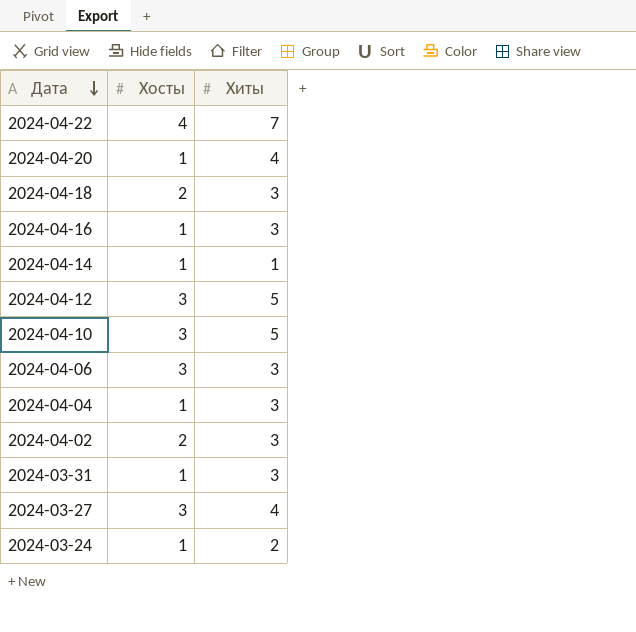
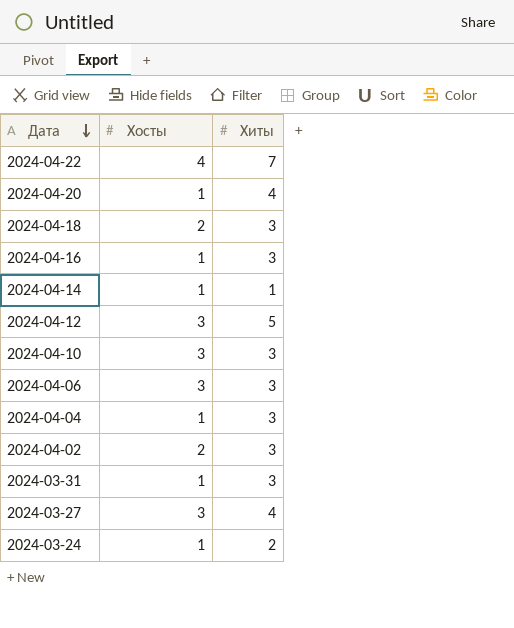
2024-04-10 | Хиты: 5 -> 3

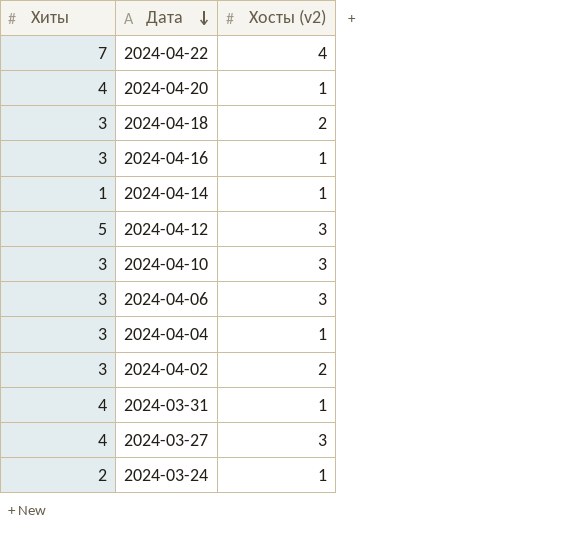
column Хиты | position: 3 -> 1
column name: Хосты -> Хосты (v2)
2024-03-31 | Хиты: 3 -> 4

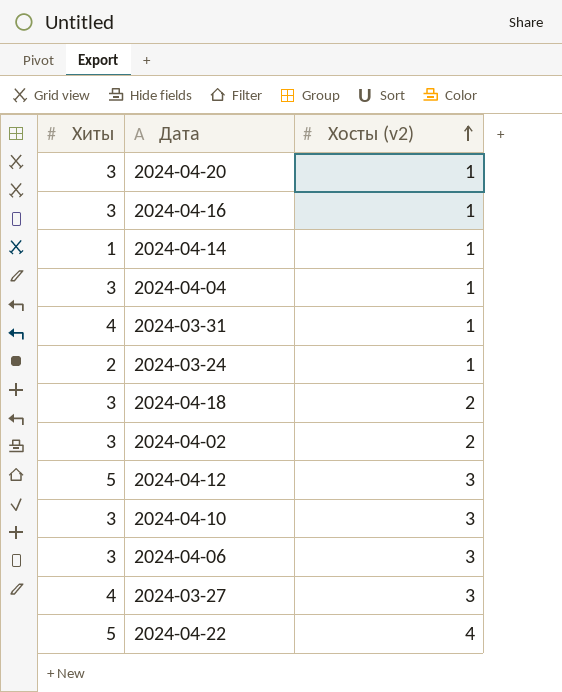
row order: Дата descending -> Хосты (v2) ascending
2024-04-20 | Хиты: 4 -> 3
2024-04-22 | Хиты: 7 -> 5

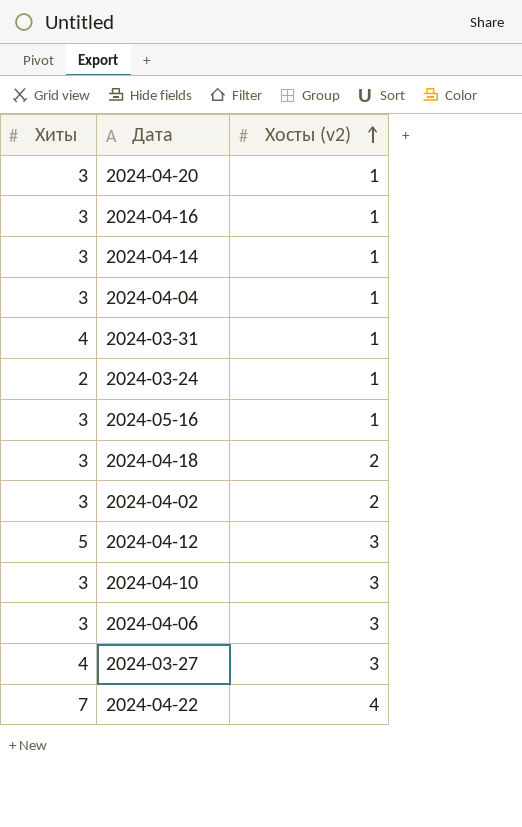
2024-04-14 | Хиты: 1 -> 3
row 2024-05-16: none -> 3 | 1
2024-04-22 | Хиты: 5 -> 7

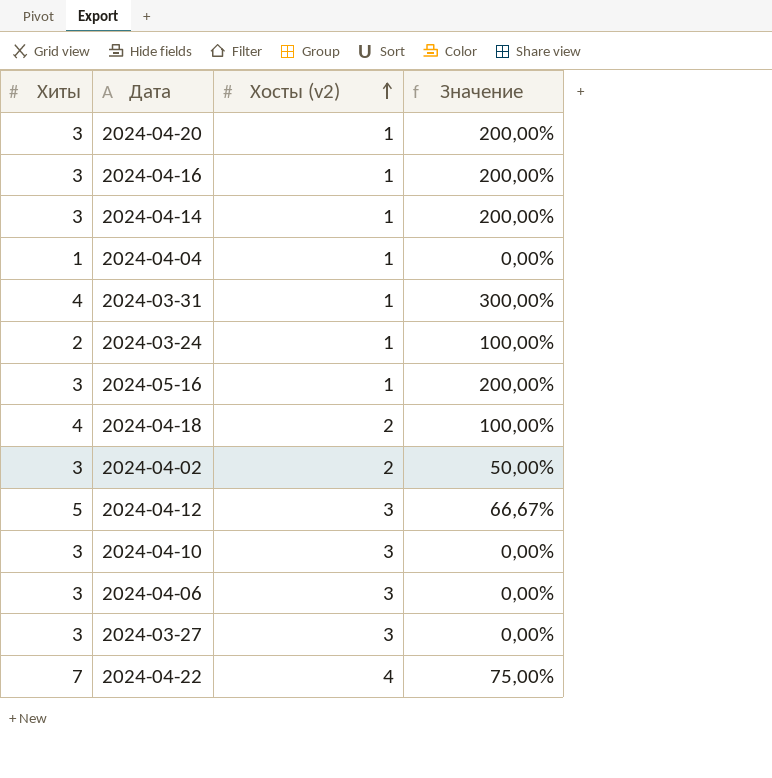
column Значение | formula: none -> ([Хиты] - [Хосты (v2)]) / [Хосты (v2)]
2024-04-04 | Хиты: 3 -> 1
2024-04-18 | Хиты: 3 -> 4
2024-03-27 | Хиты: 4 -> 3

